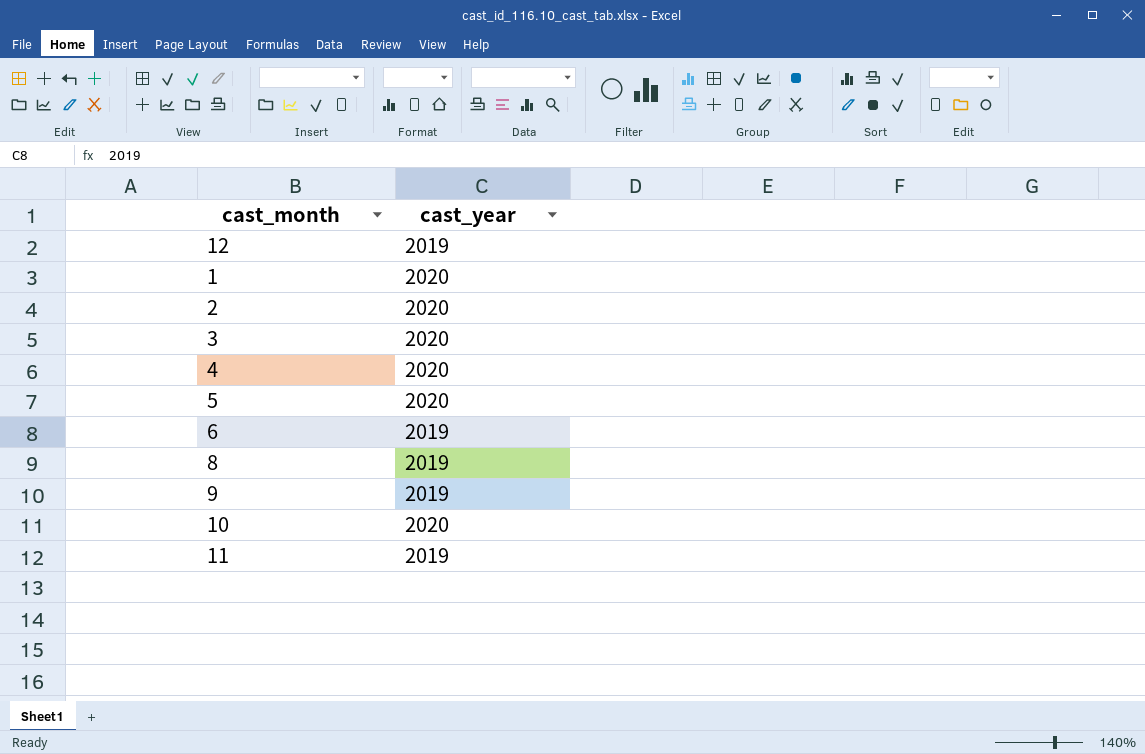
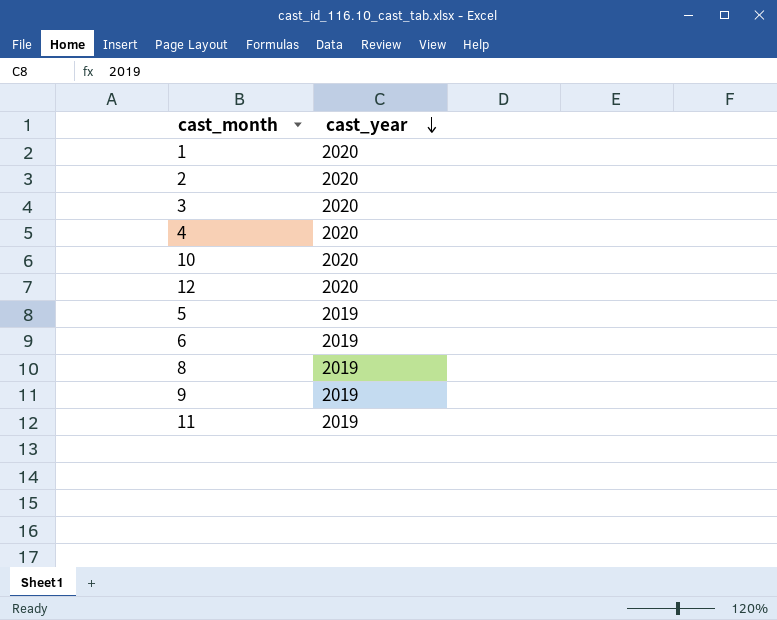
row order: none -> cast_year descending
12 | cast_year: 2019 -> 2020
5 | cast_year: 2020 -> 2019

